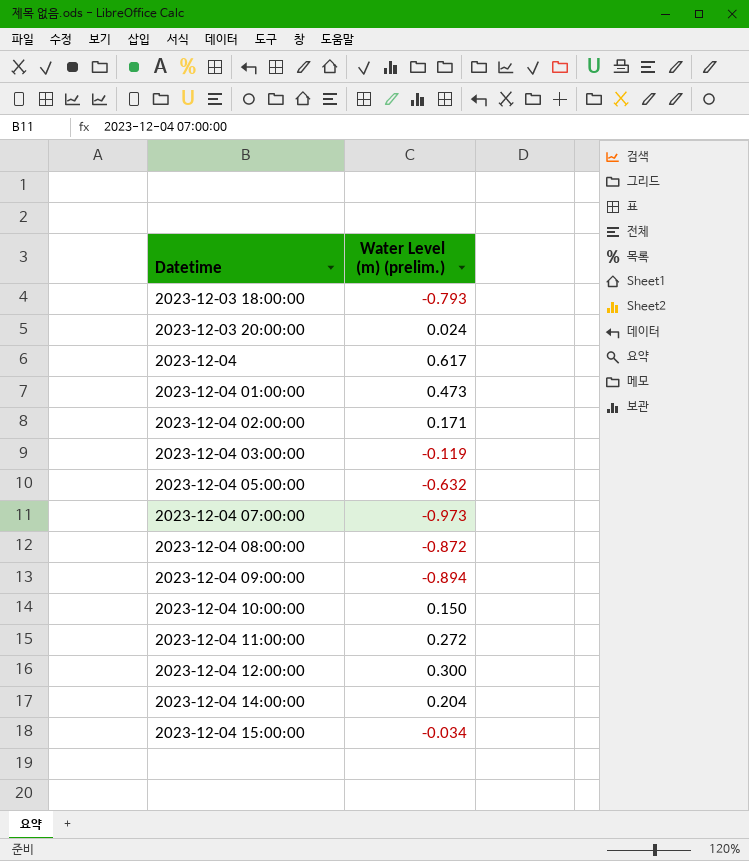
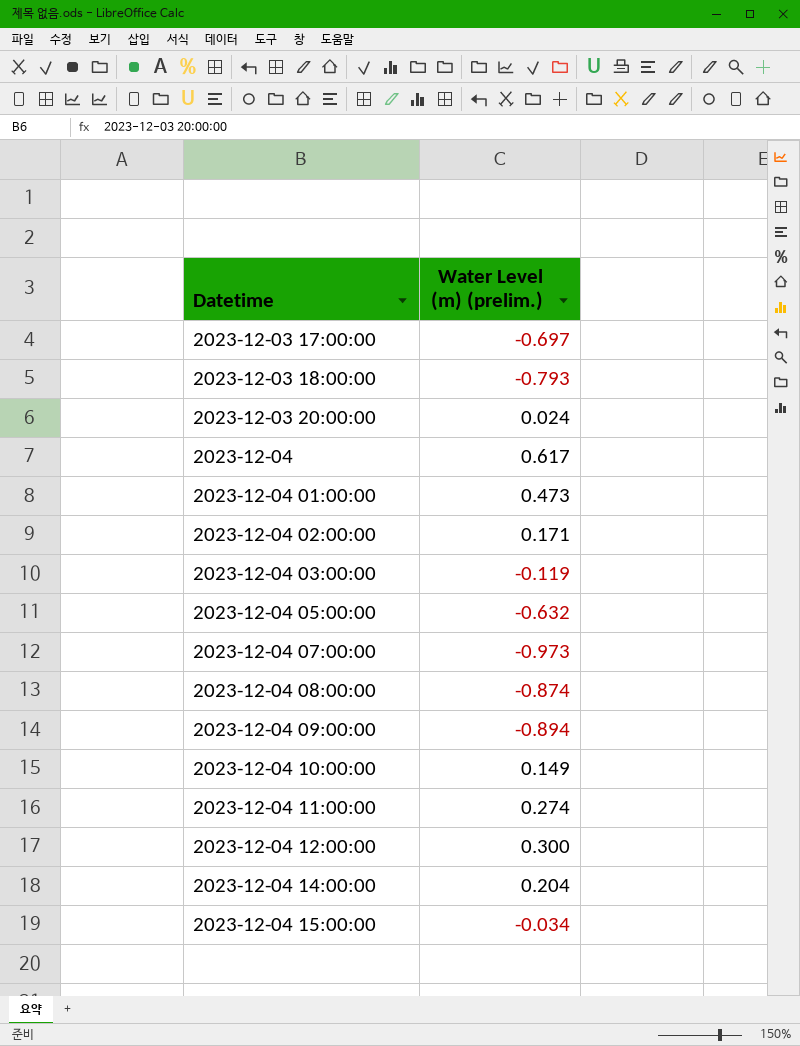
row 2023-12-03 17:00:00: none -> -0.697
2023-12-04 08:00:00 | Water Level (m) (prelim.): -0.872 -> -0.874
2023-12-04 10:00:00 | Water Level (m) (prelim.): 0.150 -> 0.149
2023-12-04 11:00:00 | Water Level (m) (prelim.): 0.272 -> 0.274

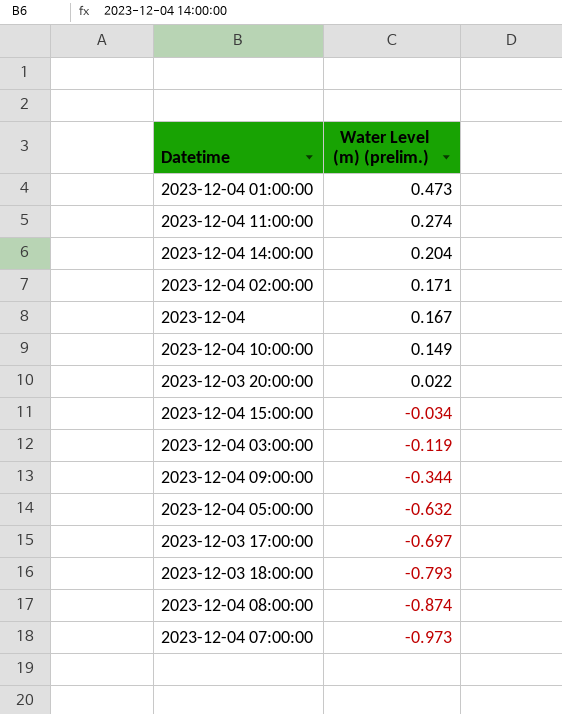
row order: Datetime ascending -> Water Level (m) (prelim.) descending
row 2023-12-04 12:00:00: 0.300 -> none
2023-12-04 | Water Level (m) (prelim.): 0.617 -> 0.167
2023-12-03 20:00:00 | Water Level (m) (prelim.): 0.024 -> 0.022
2023-12-04 09:00:00 | Water Level (m) (prelim.): -0.894 -> -0.344

